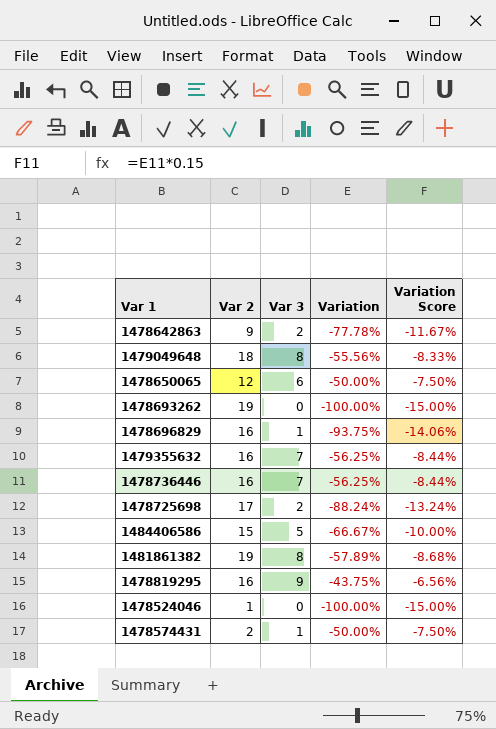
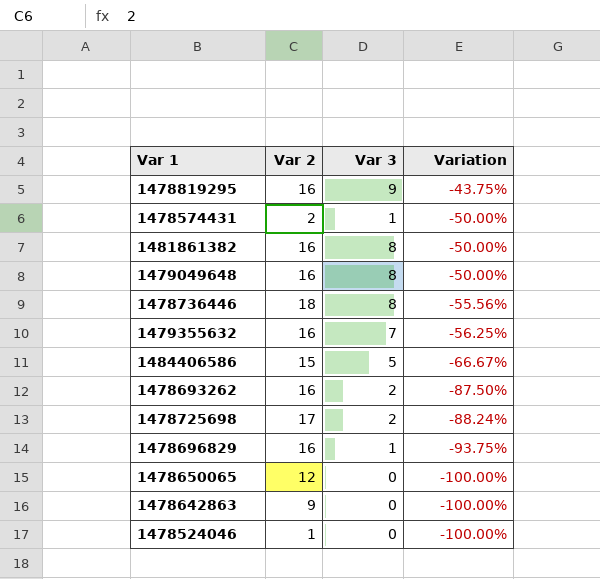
row order: none -> Variation descending
column Variation Score | formula: [Variation] * 0.15 -> none
1481861382 | Var 2: 19 -> 16
1481861382 | Variation: -57.89% -> -50.00%
1479049648 | Var 2: 18 -> 16
1479049648 | Variation: -55.56% -> -50.00%
1478736446 | Var 2: 16 -> 18
1478736446 | Var 3: 7 -> 8
1478736446 | Variation: -56.25% -> -55.56%
1478693262 | Var 2: 19 -> 16
1478693262 | Var 3: 0 -> 2
1478693262 | Variation: -100.00% -> -87.50%
1478650065 | Var 3: 6 -> 0
1478650065 | Variation: -50.00% -> -100.00%
1478642863 | Var 3: 2 -> 0
1478642863 | Variation: -77.78% -> -100.00%

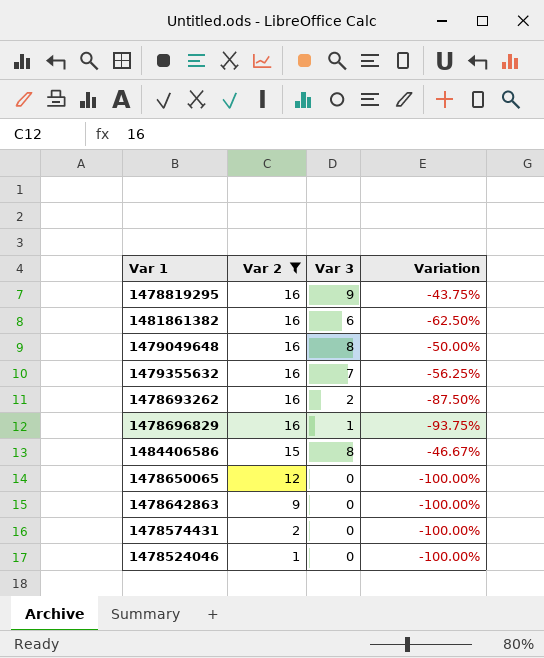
filter: none -> Var 2 <= 16
row order: Variation descending -> Var 2 descending
1481861382 | Var 3: 8 -> 6
1481861382 | Variation: -50.00% -> -62.50%
1484406586 | Var 3: 5 -> 8
1484406586 | Variation: -66.67% -> -46.67%
1478574431 | Var 3: 1 -> 0
1478574431 | Variation: -50.00% -> -100.00%

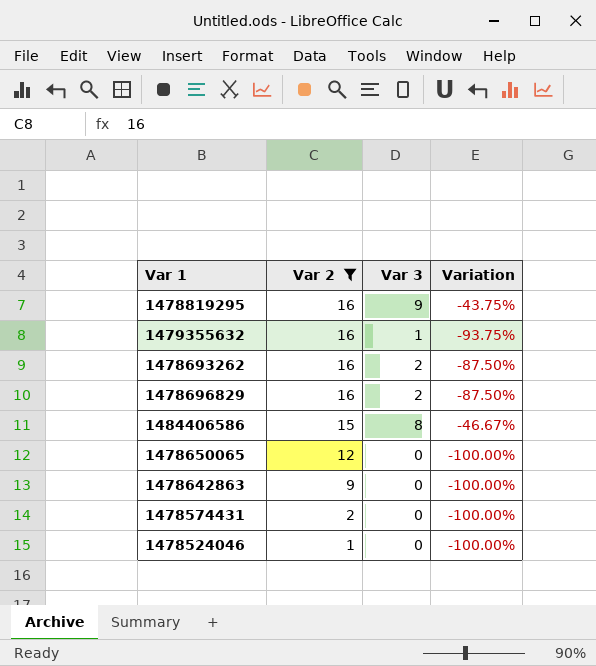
row 1481861382: 16 | 6 | -62.50% -> none
row 1479049648: 16 | 8 | -50.00% -> none
1479355632 | Var 3: 7 -> 1
1479355632 | Variation: -56.25% -> -93.75%
1478696829 | Var 3: 1 -> 2
1478696829 | Variation: -93.75% -> -87.50%

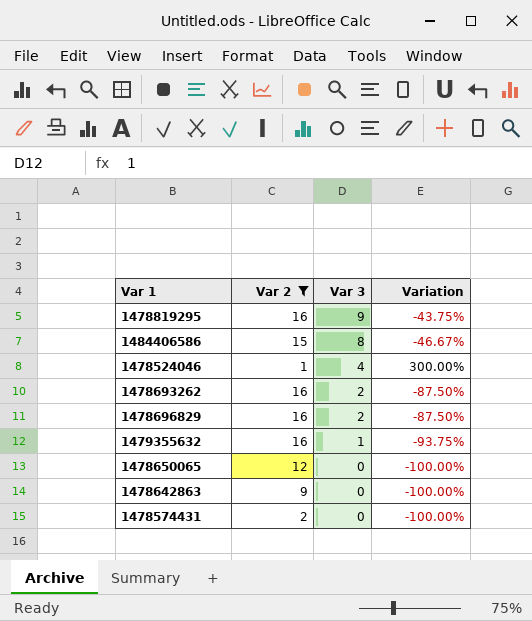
row order: Var 2 descending -> Var 3 descending
1478524046 | Var 3: 0 -> 4
1478524046 | Variation: -100.00% -> 300.00%

